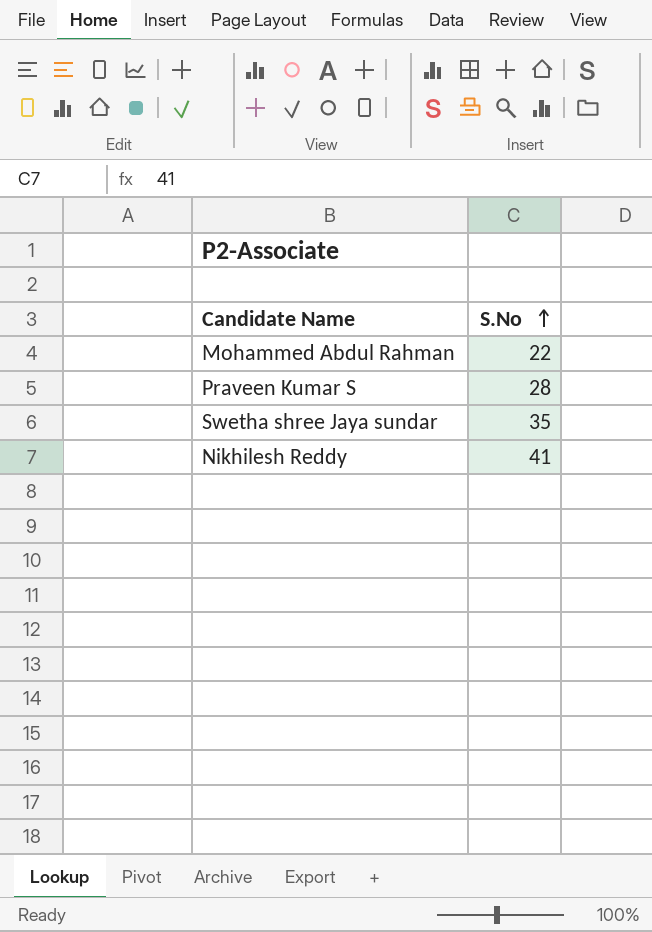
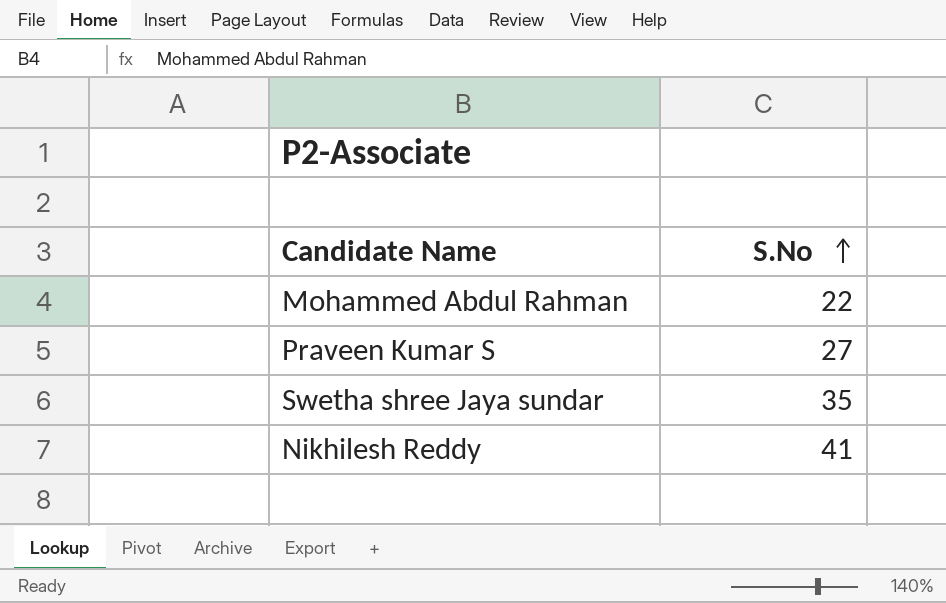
Praveen Kumar S | S.No: 28 -> 27

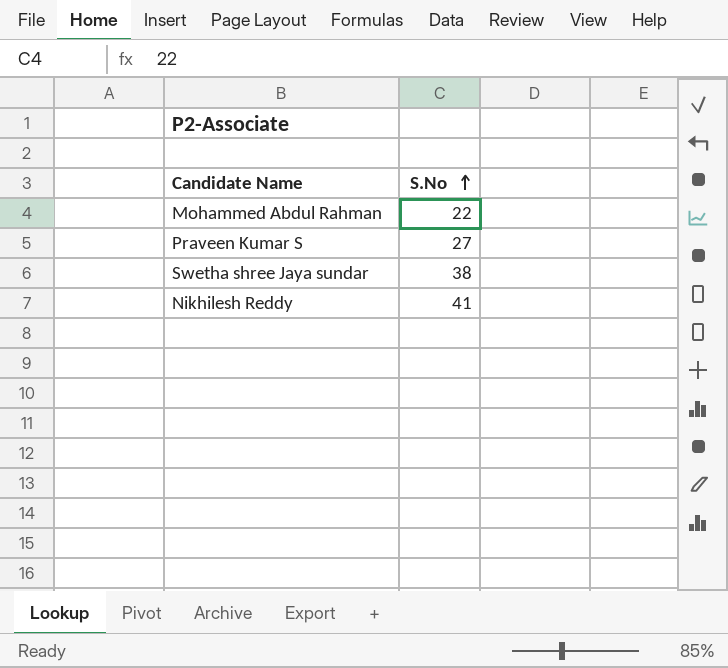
Swetha shree Jaya sundar | S.No: 35 -> 38

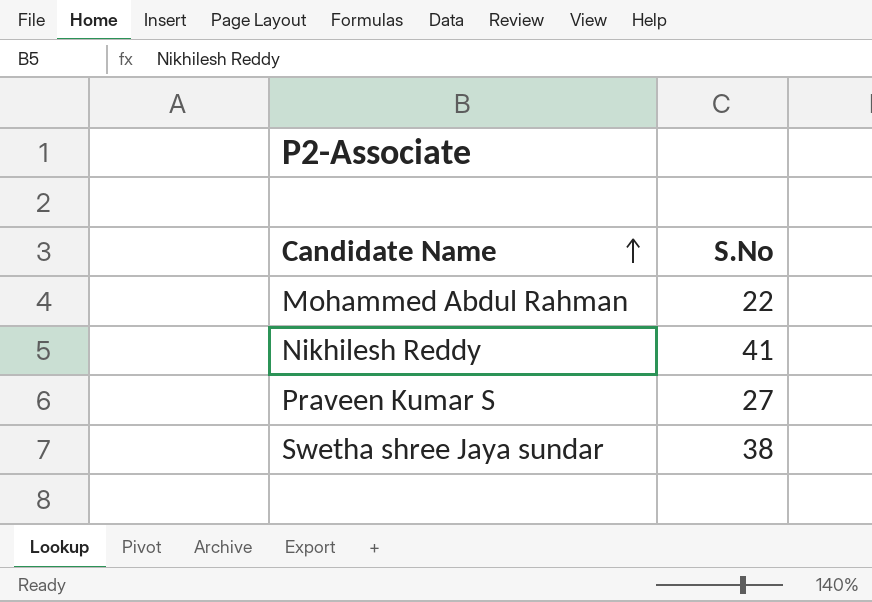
row order: S.No ascending -> Candidate Name ascending

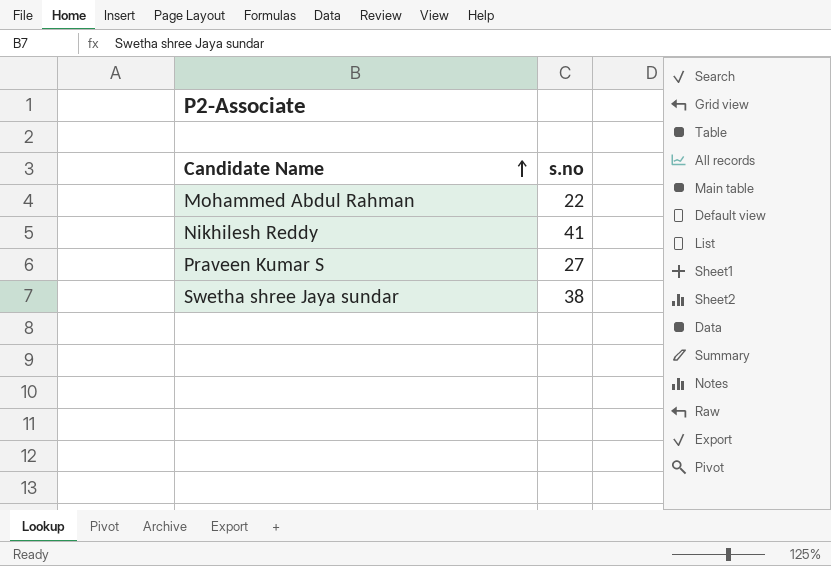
column name: S.No -> s.no

